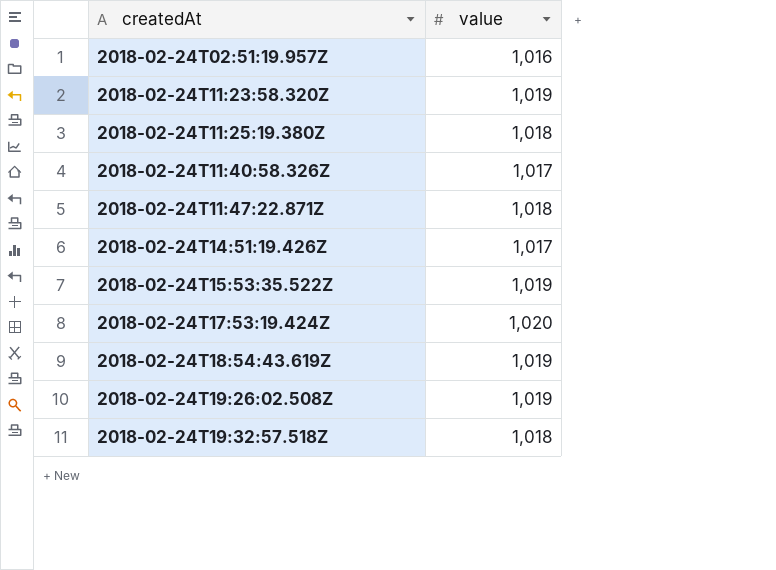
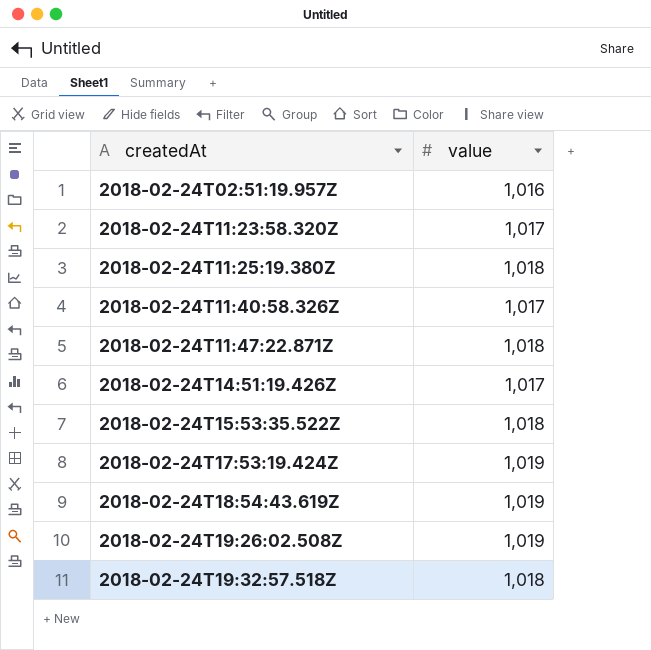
2018-02-24T11:23:58.320Z | value: 1,019 -> 1,017
2018-02-24T15:53:35.522Z | value: 1,019 -> 1,018
2018-02-24T17:53:19.424Z | value: 1,020 -> 1,019

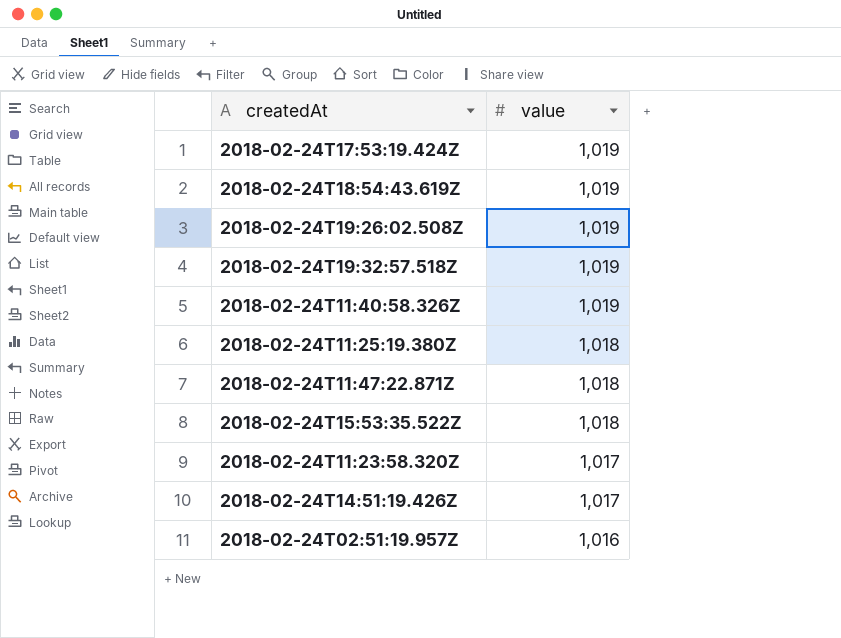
row order: createdAt ascending -> value descending
2018-02-24T19:32:57.518Z | value: 1,018 -> 1,019
2018-02-24T11:40:58.326Z | value: 1,017 -> 1,019

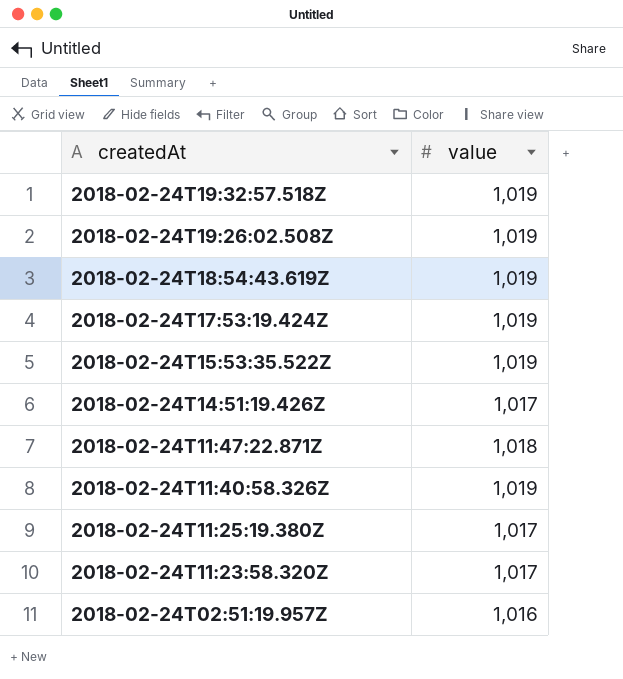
row order: value descending -> createdAt descending
2018-02-24T15:53:35.522Z | value: 1,018 -> 1,019
2018-02-24T11:25:19.380Z | value: 1,018 -> 1,017

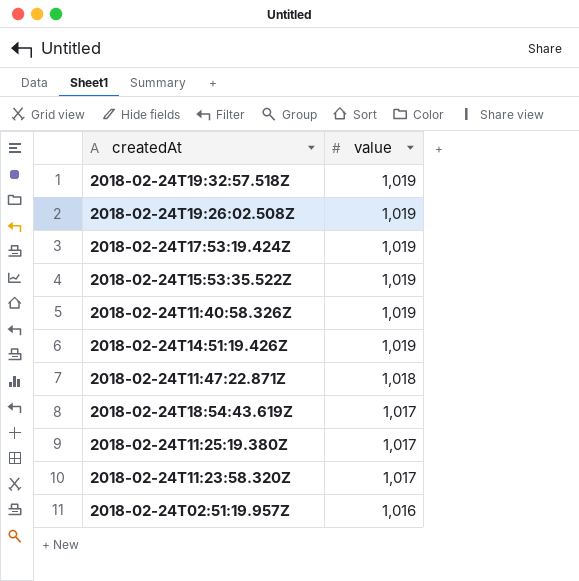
row order: createdAt descending -> value descending
2018-02-24T14:51:19.426Z | value: 1,017 -> 1,019
2018-02-24T18:54:43.619Z | value: 1,019 -> 1,017

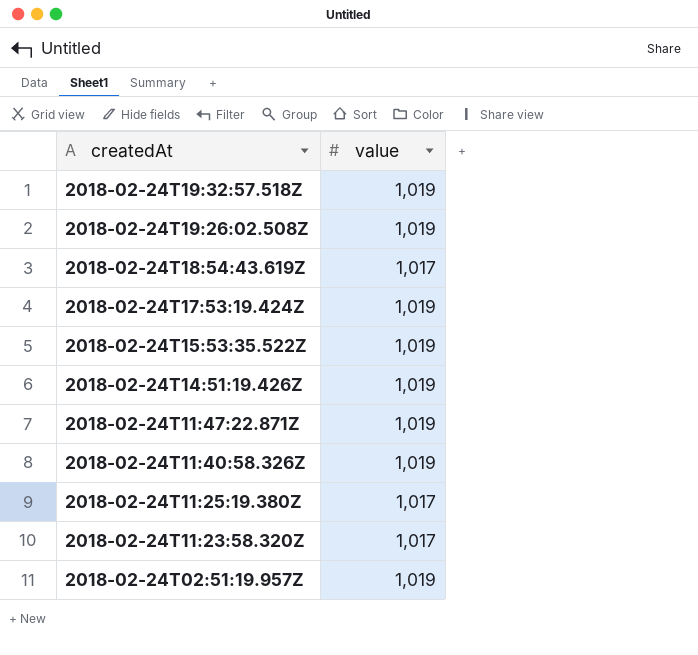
row order: value descending -> createdAt descending
2018-02-24T11:47:22.871Z | value: 1,018 -> 1,019
2018-02-24T02:51:19.957Z | value: 1,016 -> 1,019

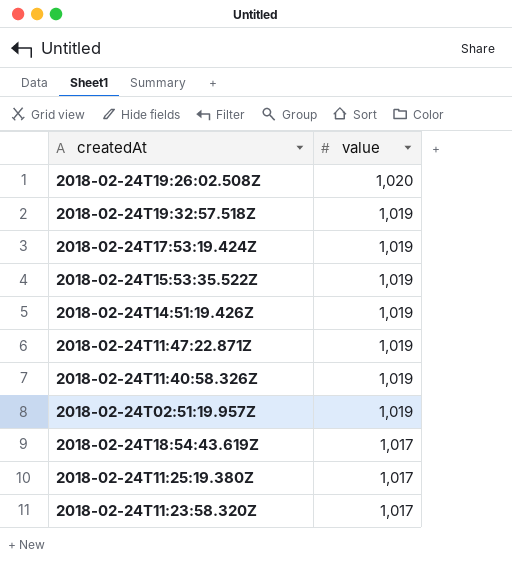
row order: createdAt descending -> value descending
2018-02-24T19:26:02.508Z | value: 1,019 -> 1,020

